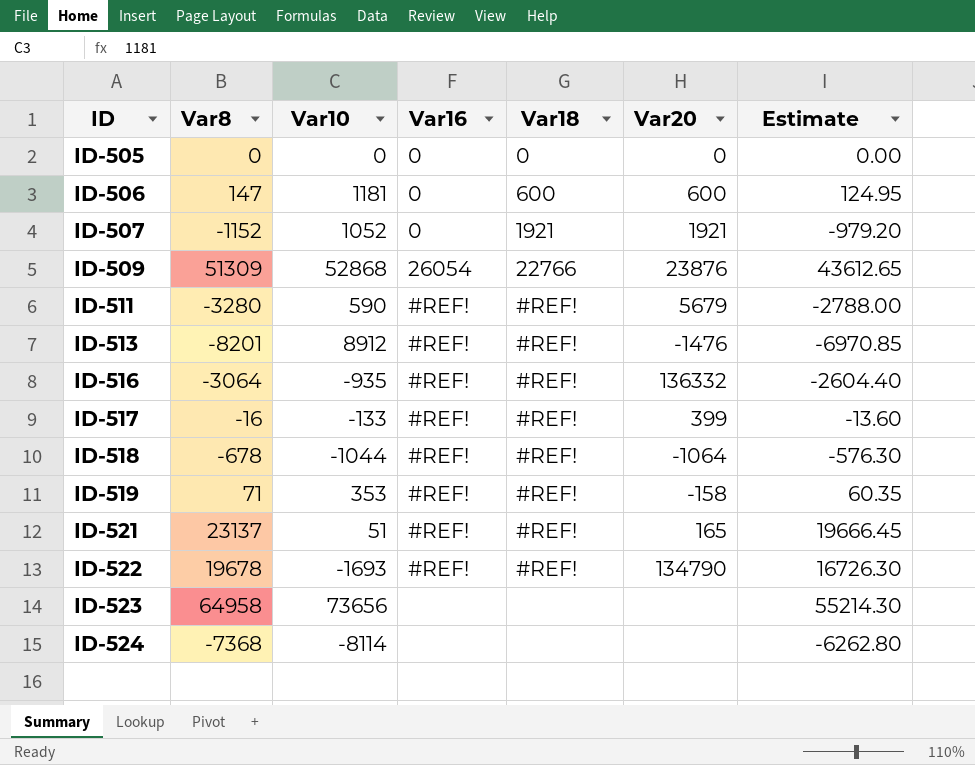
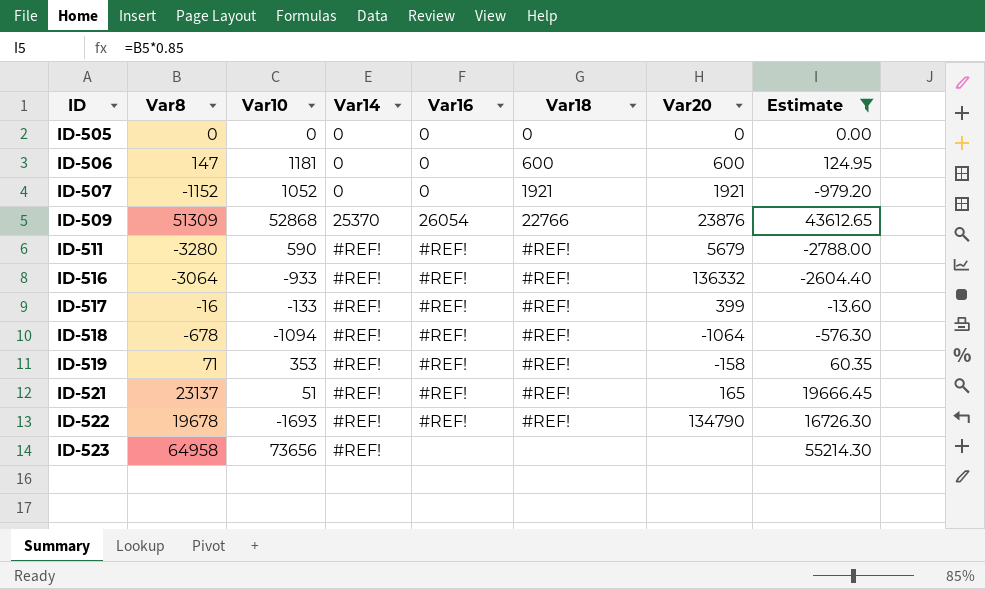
filter: none -> Estimate >= -2788.00
column Var14 | position: none -> 4
ID-516 | Var10: -935 -> -933
ID-518 | Var10: -1044 -> -1094

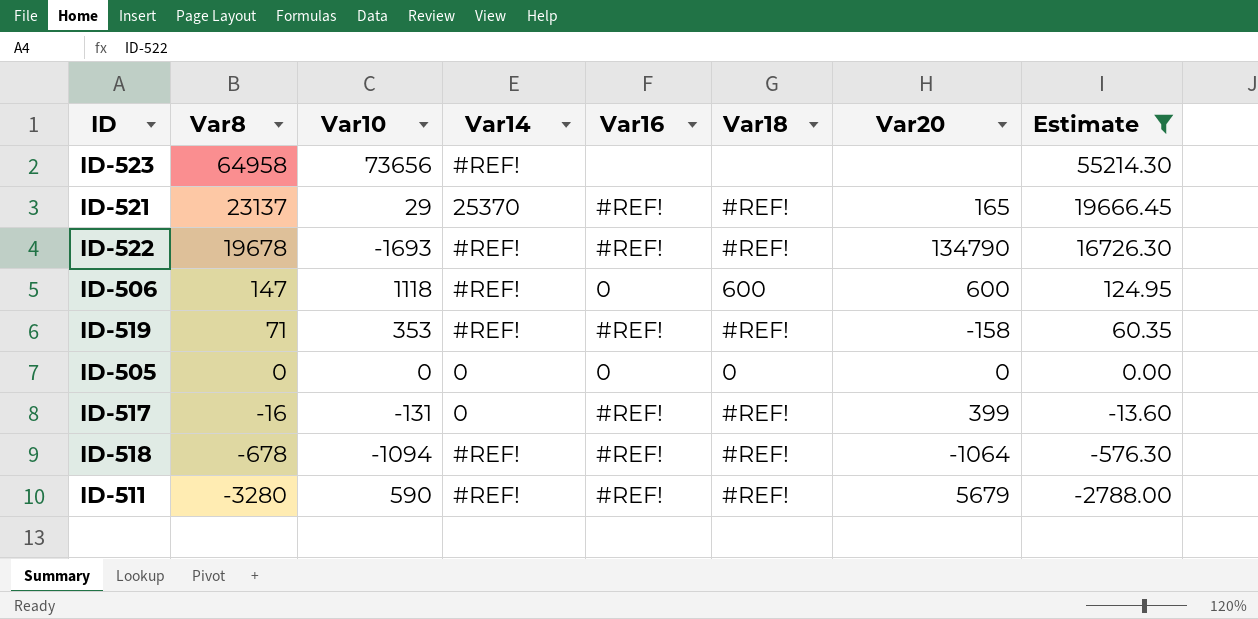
row order: ID ascending -> Var8 descending
row ID-507: -1152 | 1052 | 0 | 0 | 1921 | 1921 | -979.20 -> none
row ID-509: 51309 | 52868 | 25370 | 26054 | 22766 | 23876 | 43612.65 -> none
row ID-516: -3064 | -933 | #REF! | #REF! | #REF! | 136332 | -2604.40 -> none
ID-521 | Var10: 51 -> 29
ID-521 | Var14: #REF! -> 25370
ID-506 | Var10: 1181 -> 1118
ID-506 | Var14: 0 -> #REF!
ID-517 | Var10: -133 -> -131
ID-517 | Var14: #REF! -> 0

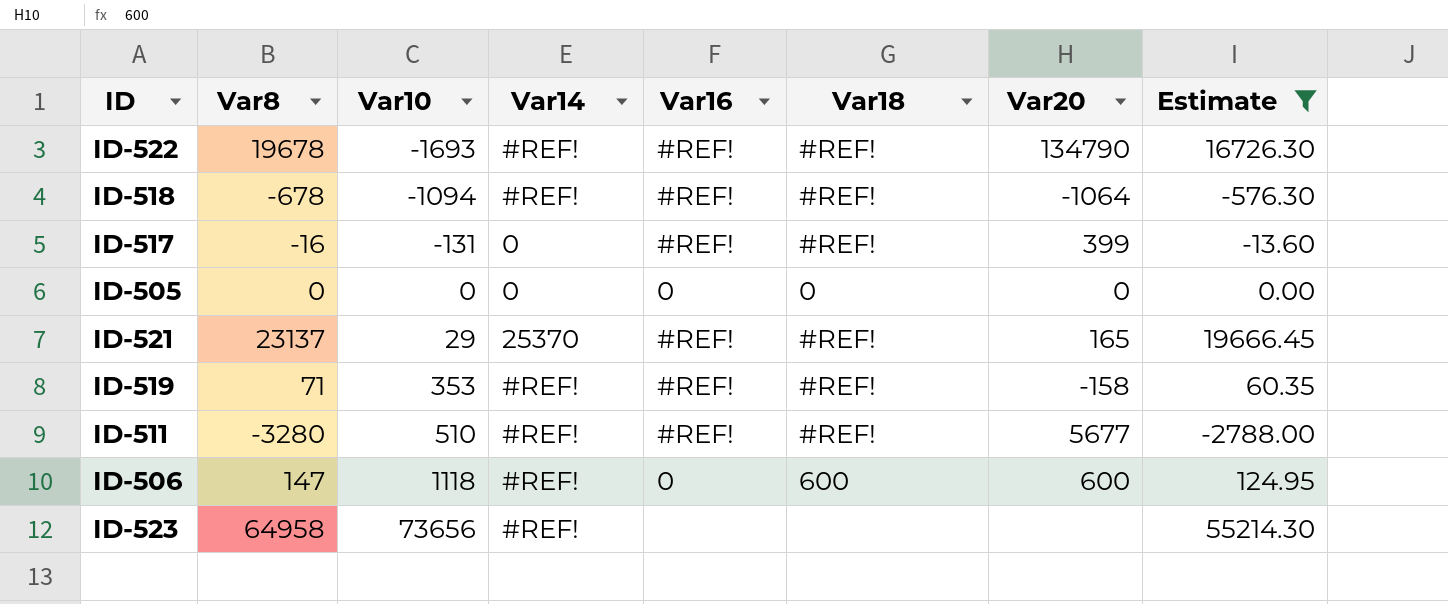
row order: Var8 descending -> Var10 ascending
ID-511 | Var10: 590 -> 510
ID-511 | Var20: 5679 -> 5677

